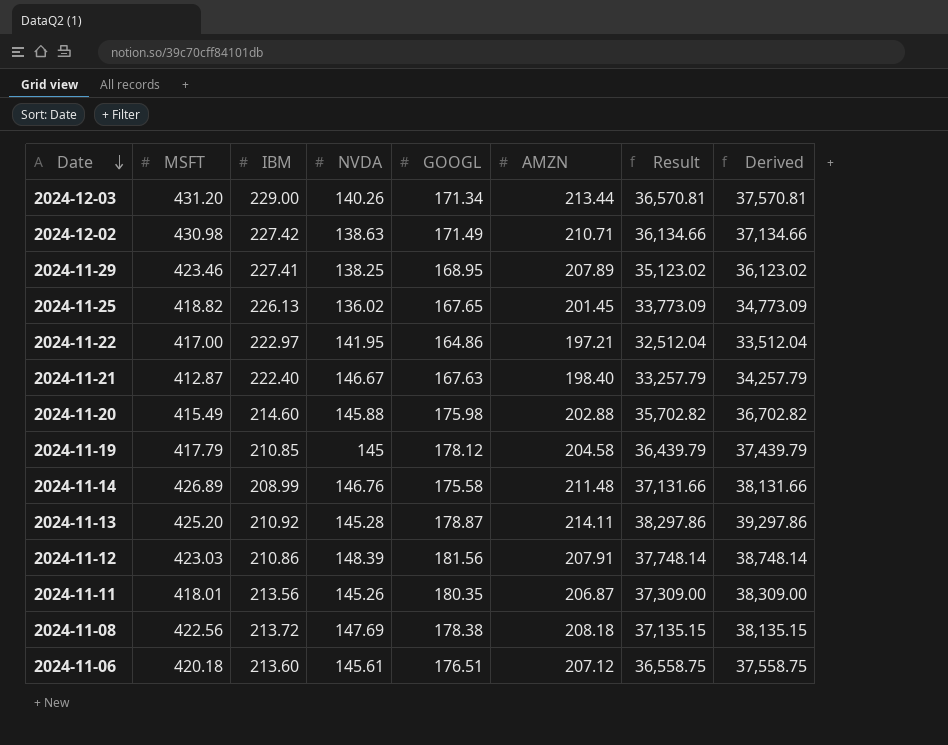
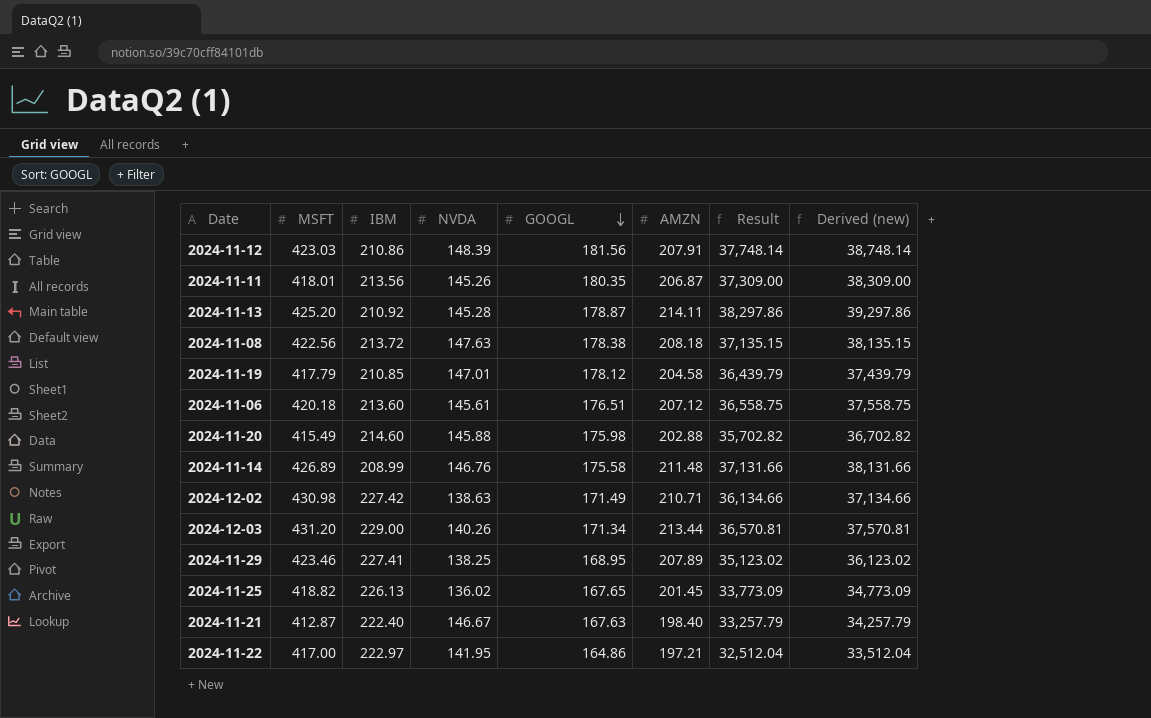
row order: Date descending -> GOOGL descending
column name: Derived -> Derived (new)
2024-11-08 | NVDA: 147.69 -> 147.63
2024-11-19 | NVDA: 145 -> 147.01

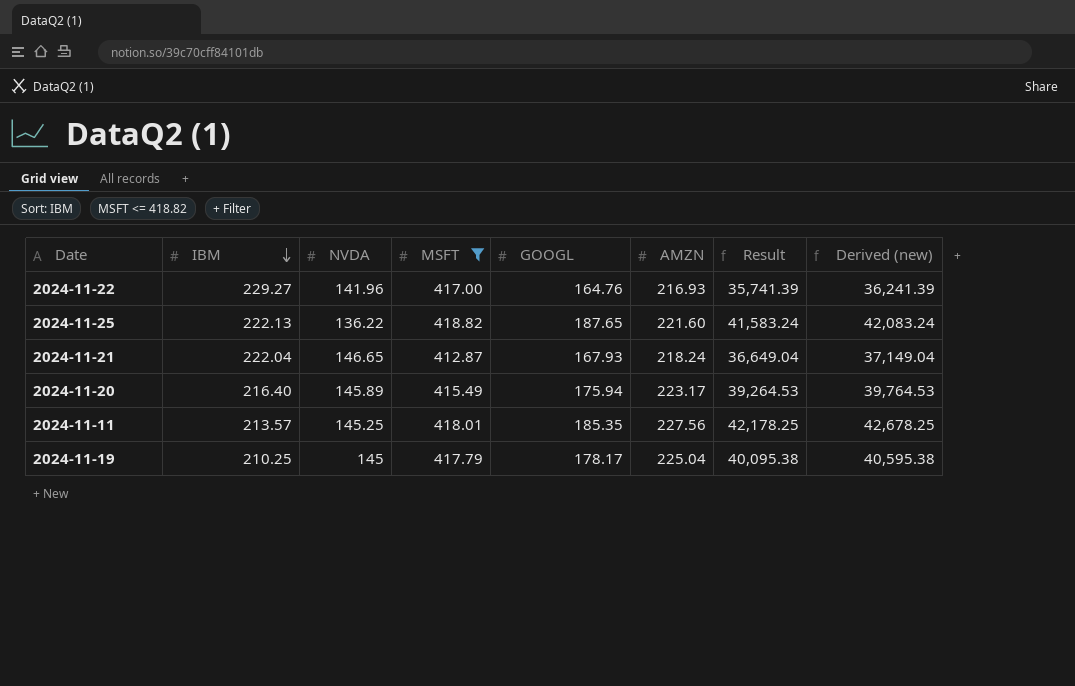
filter: none -> MSFT <= 418.82
row order: GOOGL descending -> IBM descending
column MSFT | position: 2 -> 4
column Derived (new) | formula: [Result] + 1000 -> [Result] + 500
2024-11-22 | IBM: 222.97 -> 229.27
2024-11-22 | NVDA: 141.95 -> 141.96
2024-11-22 | GOOGL: 164.86 -> 164.76
2024-11-22 | AMZN: 197.21 -> 216.93
2024-11-22 | Result: 32,512.04 -> 35,741.39
2024-11-25 | IBM: 226.13 -> 222.13
2024-11-25 | NVDA: 136.02 -> 136.22
2024-11-25 | GOOGL: 167.65 -> 187.65
2024-11-25 | AMZN: 201.45 -> 221.60
2024-11-25 | Result: 33,773.09 -> 41,583.24
2024-11-21 | IBM: 222.40 -> 222.04
2024-11-21 | NVDA: 146.67 -> 146.65
2024-11-21 | GOOGL: 167.63 -> 167.93
2024-11-21 | AMZN: 198.40 -> 218.24
2024-11-21 | Result: 33,257.79 -> 36,649.04
2024-11-20 | IBM: 214.60 -> 216.40
2024-11-20 | NVDA: 145.88 -> 145.89
2024-11-20 | GOOGL: 175.98 -> 175.94
2024-11-20 | AMZN: 202.88 -> 223.17
2024-11-20 | Result: 35,702.82 -> 39,264.53
2024-11-11 | IBM: 213.56 -> 213.57
2024-11-11 | NVDA: 145.26 -> 145.25
2024-11-11 | GOOGL: 180.35 -> 185.35
2024-11-11 | AMZN: 206.87 -> 227.56
2024-11-11 | Result: 37,309.00 -> 42,178.25
2024-11-19 | IBM: 210.85 -> 210.25
2024-11-19 | NVDA: 147.01 -> 145
2024-11-19 | GOOGL: 178.12 -> 178.17
2024-11-19 | AMZN: 204.58 -> 225.04
2024-11-19 | Result: 36,439.79 -> 40,095.38

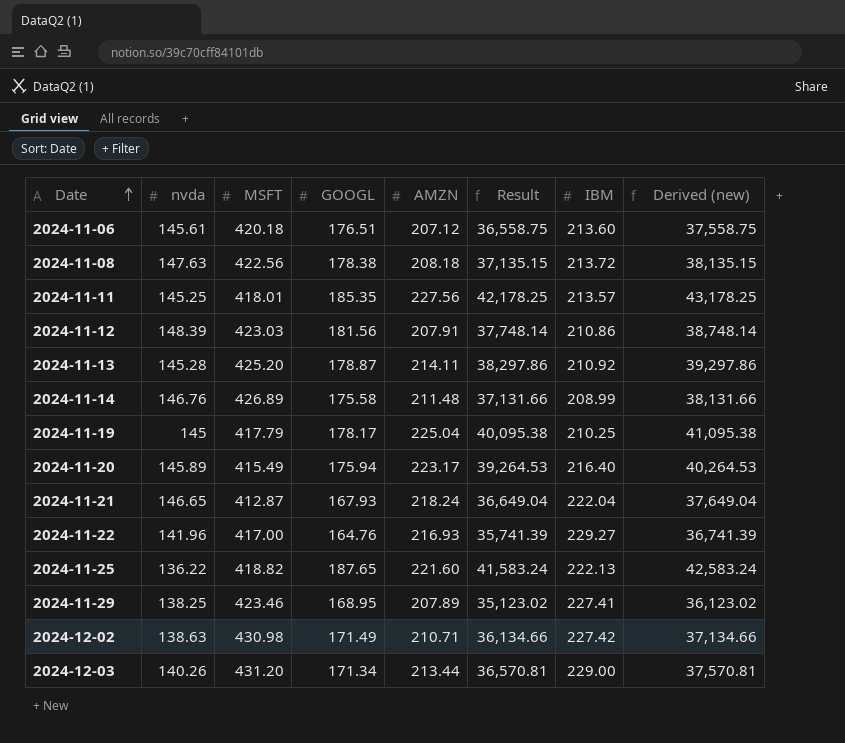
filter: MSFT <= 418.82 -> none
row order: IBM descending -> Date ascending
column name: NVDA -> nvda
column IBM | position: 2 -> 7
column Derived (new) | formula: [Result] + 500 -> [Result] + 1000

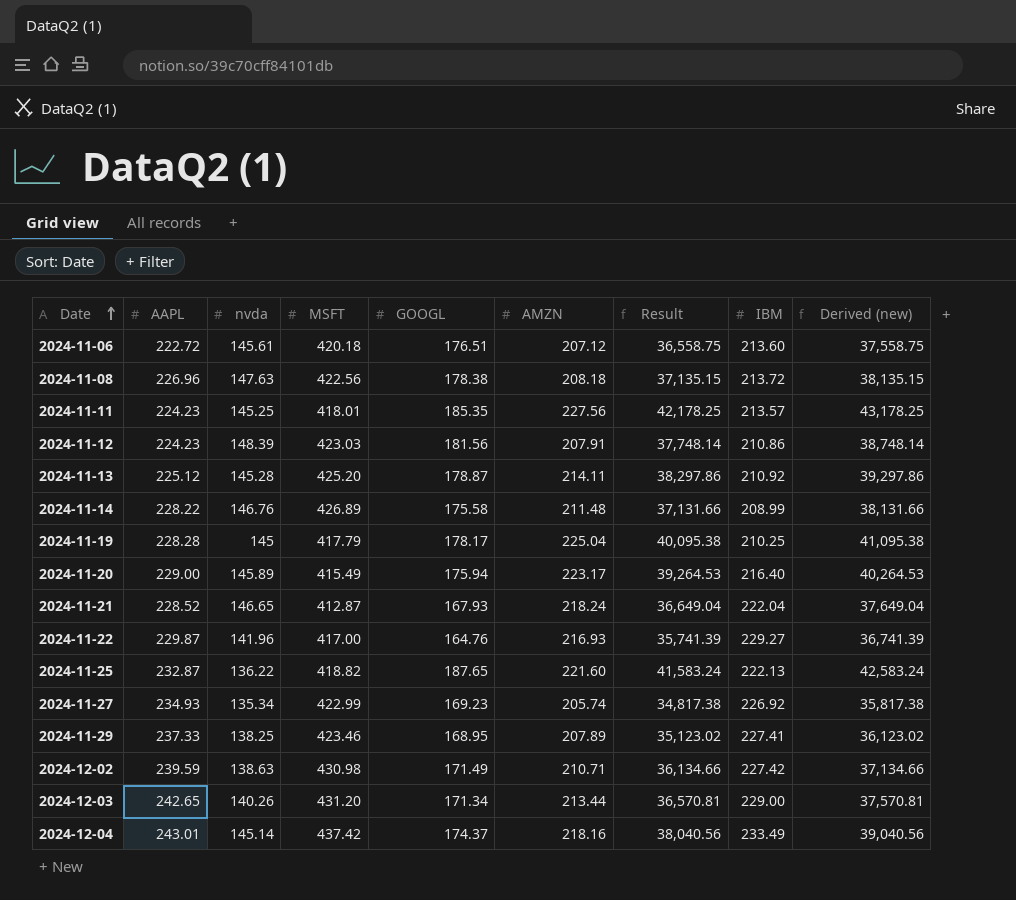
column AAPL | position: none -> 2
row 2024-11-27: none -> 234.93 | 135.34 | 422.99 | 169.23 | 205.74 | 34,817.38 | 226.92 | 35,817.38
row 2024-12-04: none -> 243.01 | 145.14 | 437.42 | 174.37 | 218.16 | 38,040.56 | 233.49 | 39,040.56

